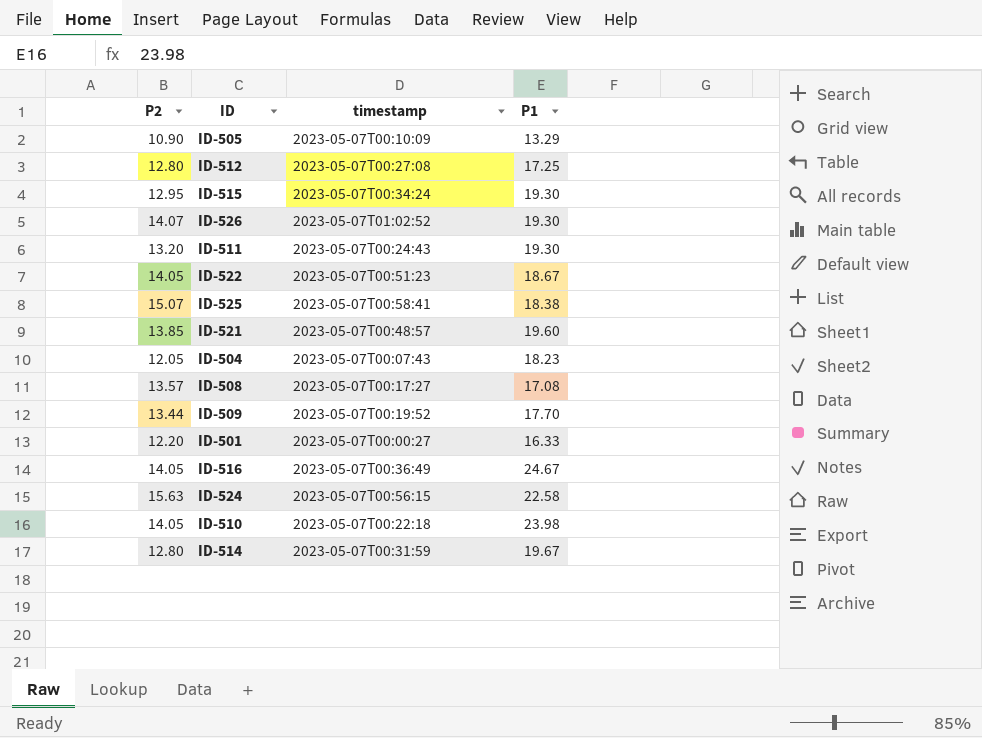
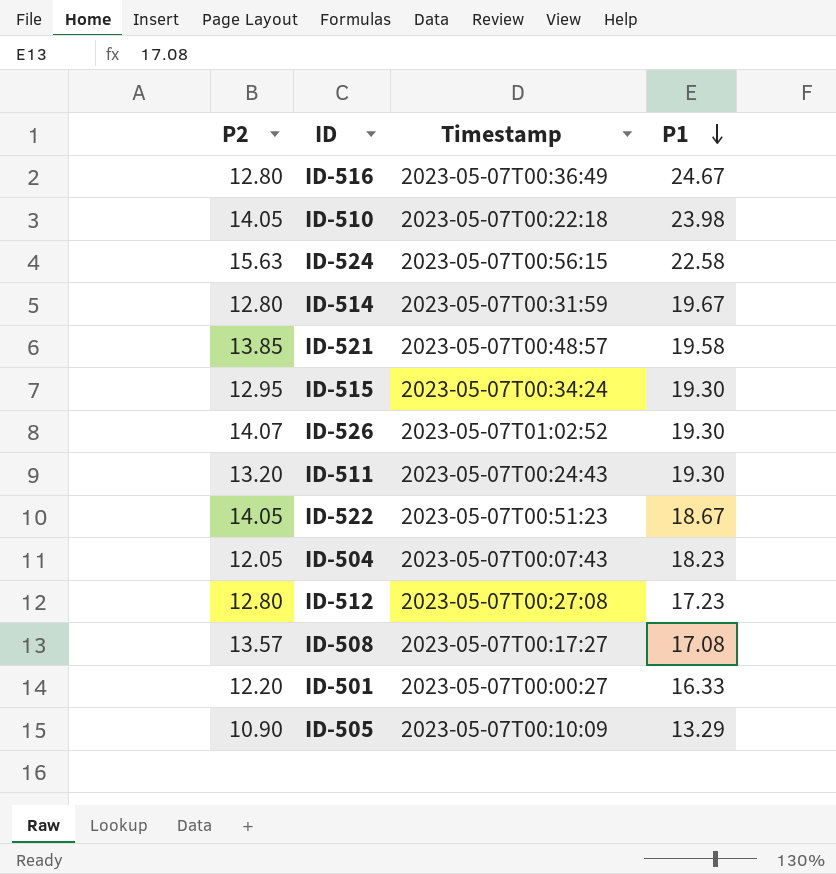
row order: none -> P1 descending
column name: timestamp -> Timestamp
row ID-525: 15.07 | 2023-05-07T00:58:41 | 18.38 -> none
row ID-509: 13.44 | 2023-05-07T00:19:52 | 17.70 -> none
ID-516 | P2: 14.05 -> 12.80
ID-521 | P1: 19.60 -> 19.58
ID-512 | P1: 17.25 -> 17.23

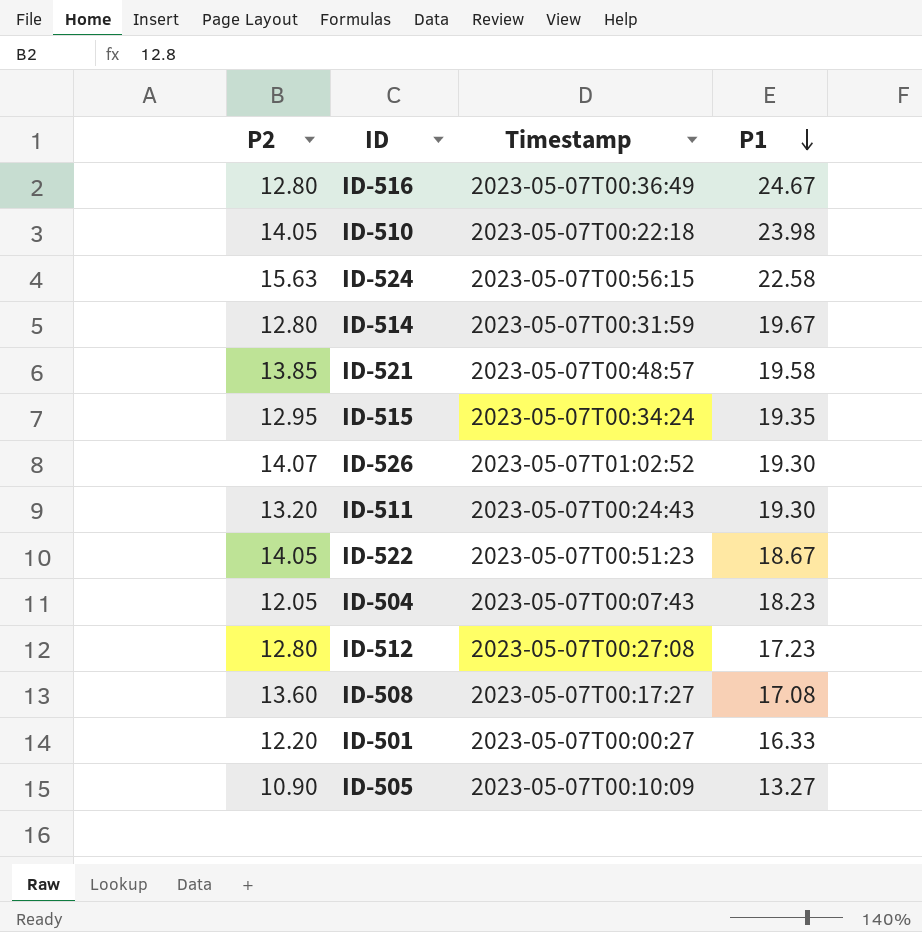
ID-515 | P1: 19.30 -> 19.35
ID-508 | P2: 13.57 -> 13.60
ID-505 | P1: 13.29 -> 13.27

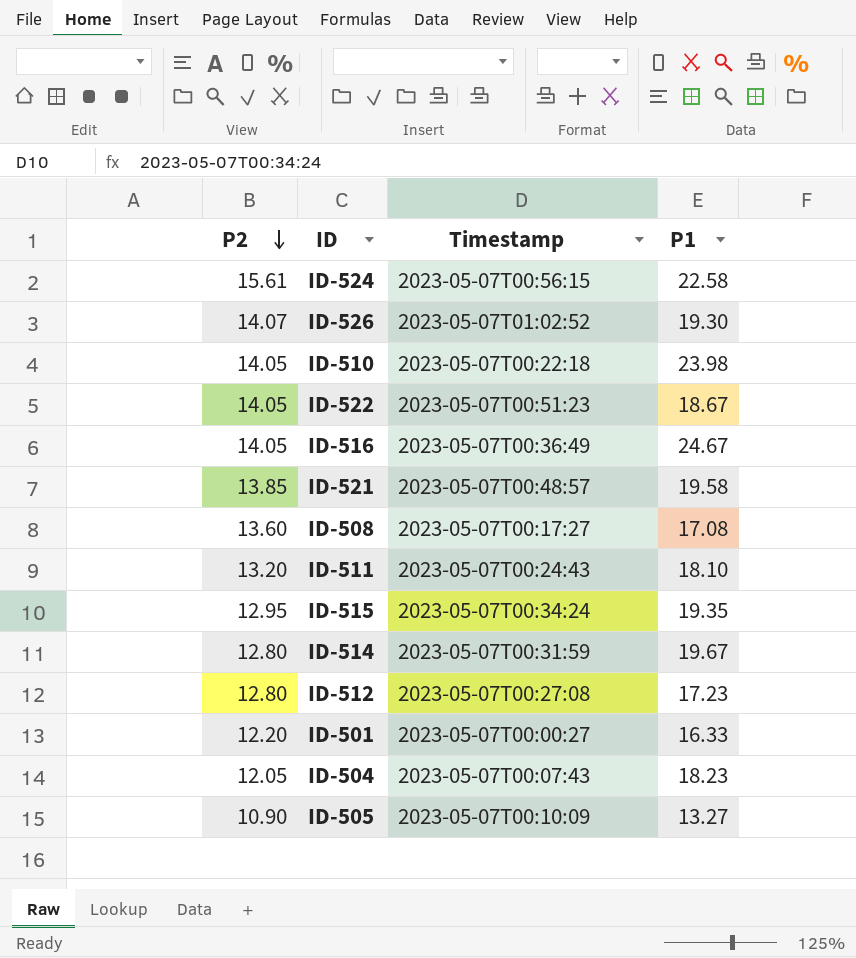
row order: P1 descending -> P2 descending
ID-524 | P2: 15.63 -> 15.61
ID-516 | P2: 12.80 -> 14.05
ID-511 | P1: 19.30 -> 18.10

